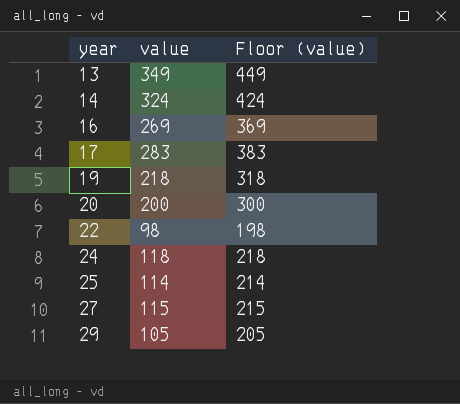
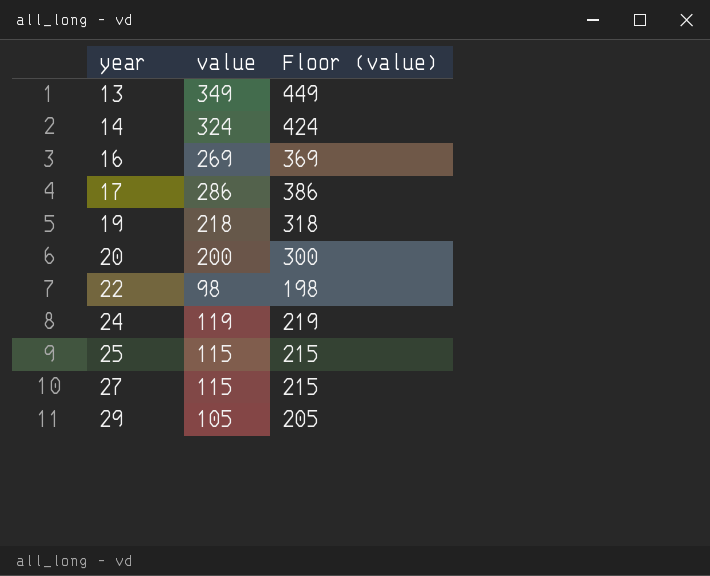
17 | value: 283 -> 286
17 | Floor (value): 383 -> 386
24 | value: 118 -> 119
24 | Floor (value): 218 -> 219
25 | value: 114 -> 115
25 | Floor (value): 214 -> 215

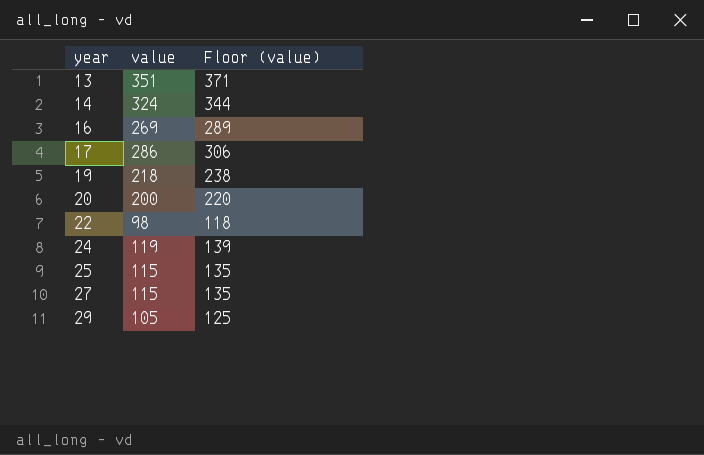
column Floor (value) | formula: [value] + 100 -> [value] + 20
13 | value: 349 -> 351

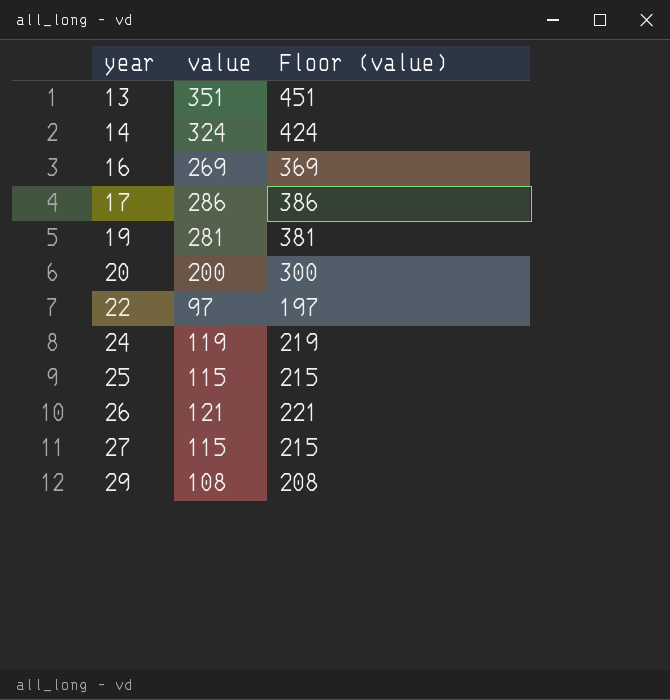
column Floor (value) | formula: [value] + 20 -> [value] + 100
19 | value: 218 -> 281
22 | value: 98 -> 97
row 26: none -> 121 | 221
29 | value: 105 -> 108

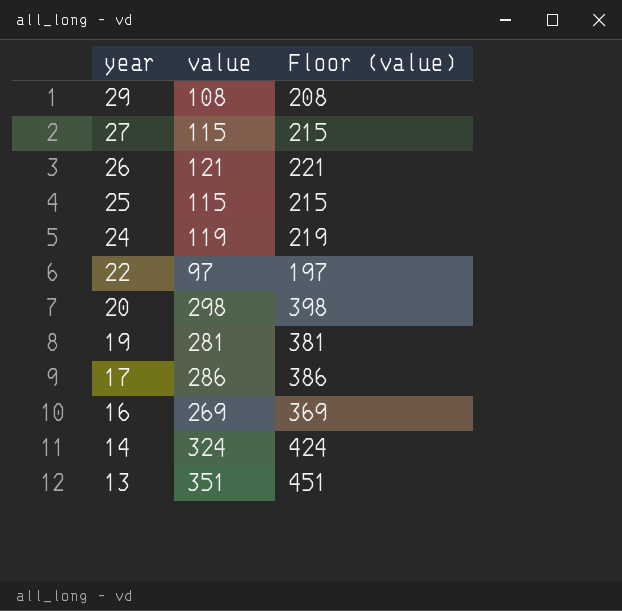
row order: year ascending -> year descending
20 | value: 200 -> 298
20 | Floor (value): 300 -> 398

